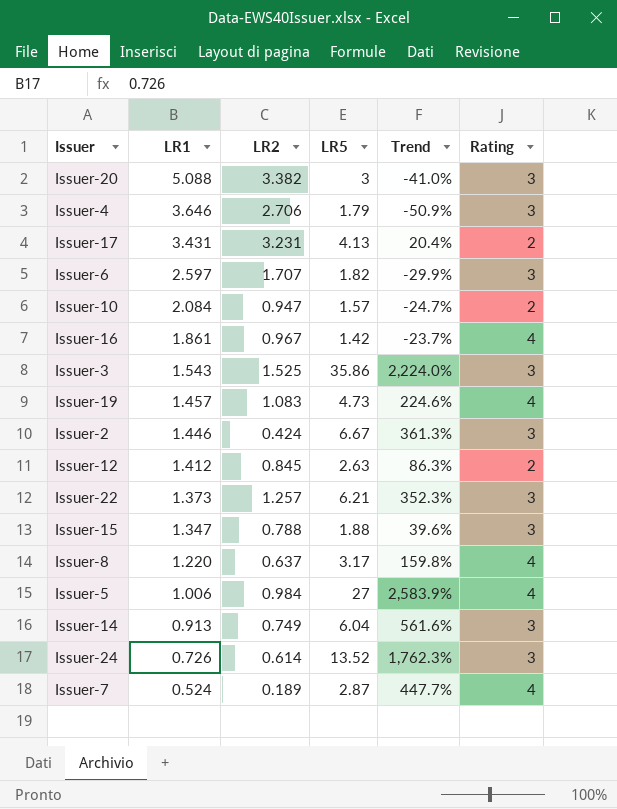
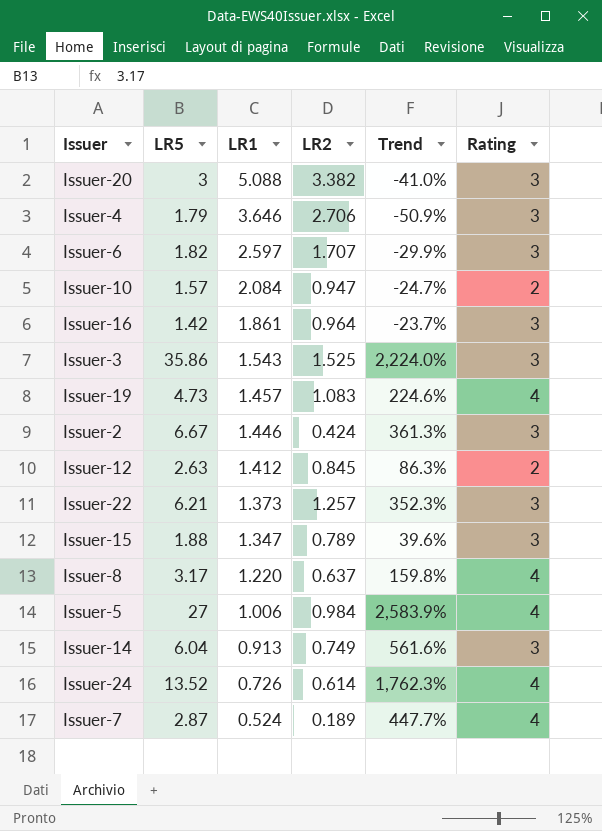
column LR5 | position: 4 -> 2
row Issuer-17: 3.431 | 3.231 | 4.13 | 20.4% | 2 -> none
Issuer-16 | LR2: 0.967 -> 0.964
Issuer-16 | Rating: 4 -> 3
Issuer-15 | LR2: 0.788 -> 0.789
Issuer-24 | Rating: 3 -> 4

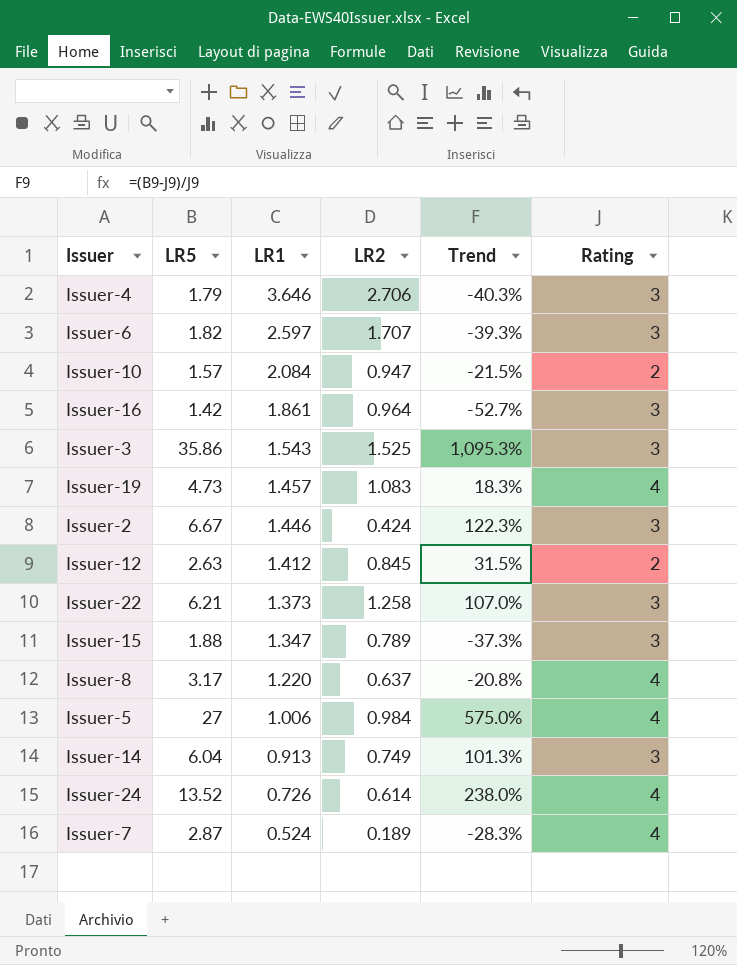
column Trend | formula: ([LR5] - [LR1]) / [LR1] -> ([LR5] - [Rating]) / [Rating]
row Issuer-20: 3 | 5.088 | 3.382 | -41.0% | 3 -> none
Issuer-22 | LR2: 1.257 -> 1.258

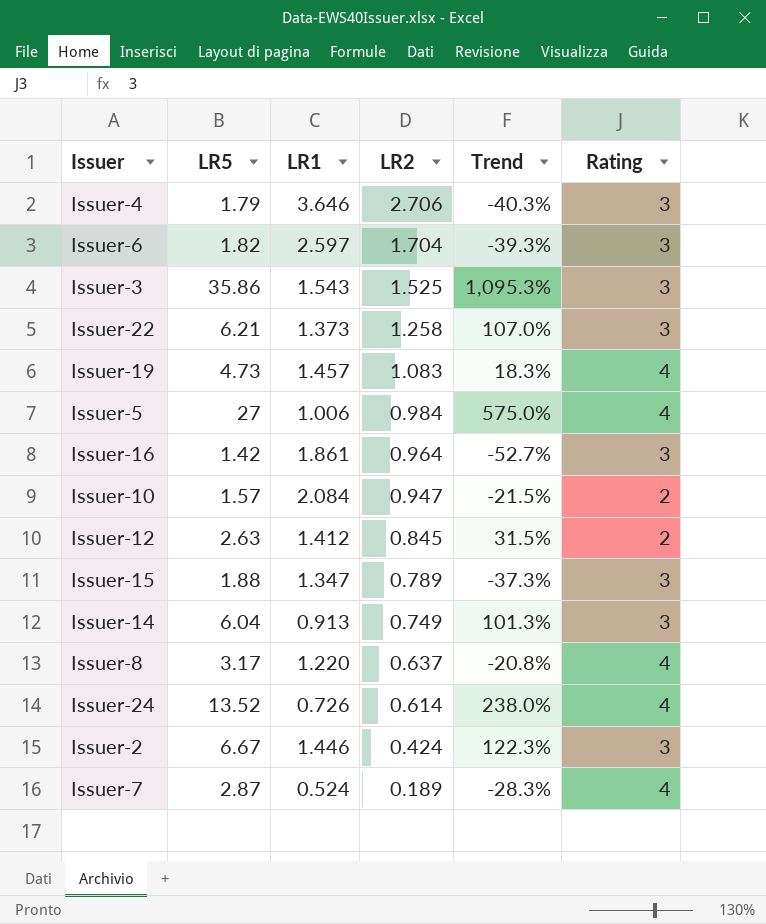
row order: LR1 descending -> LR2 descending
Issuer-6 | LR2: 1.707 -> 1.704

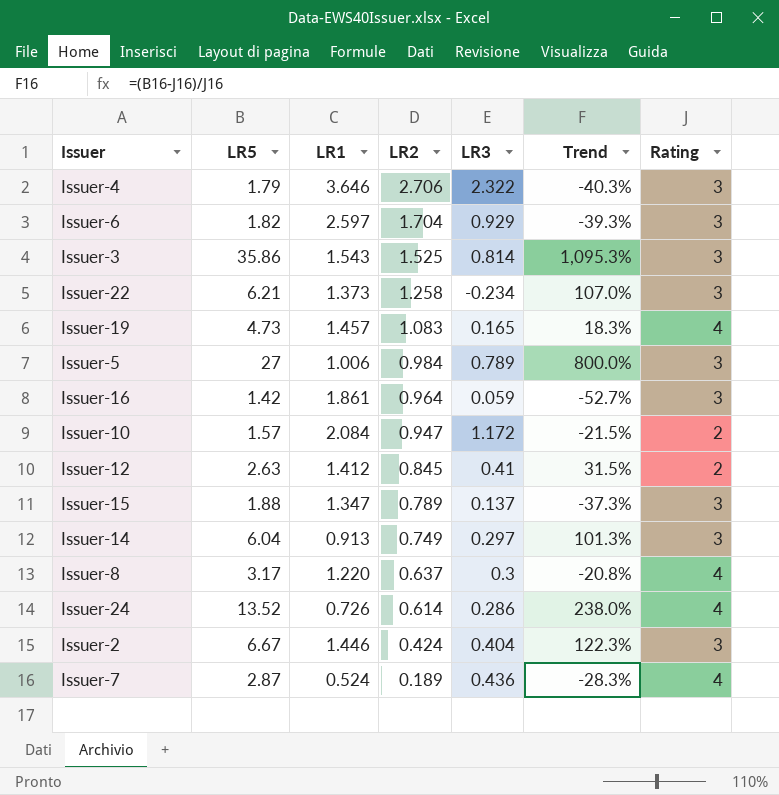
column LR3 | position: none -> 5
Issuer-5 | Trend: 575.0% -> 800.0%
Issuer-5 | Rating: 4 -> 3

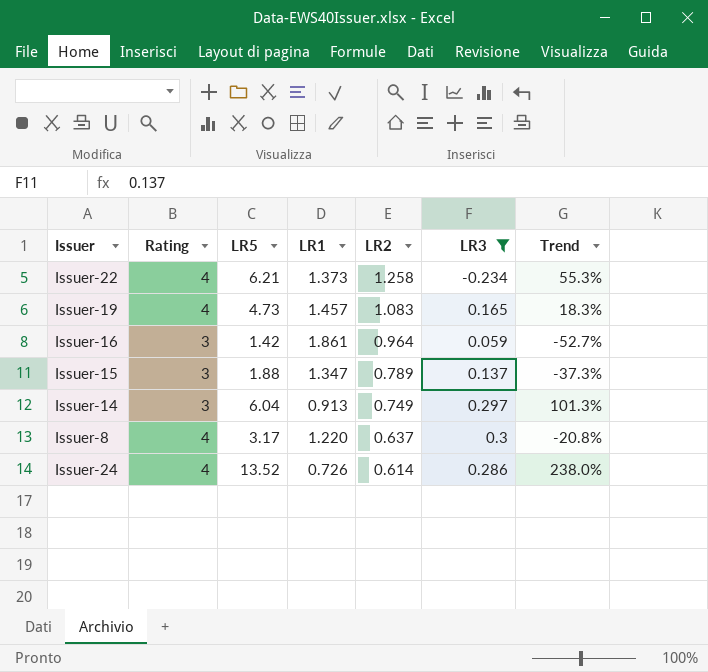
filter: none -> LR3 <= 0.3
column Rating | position: 7 -> 2
Issuer-22 | Rating: 3 -> 4
Issuer-22 | Trend: 107.0% -> 55.3%

